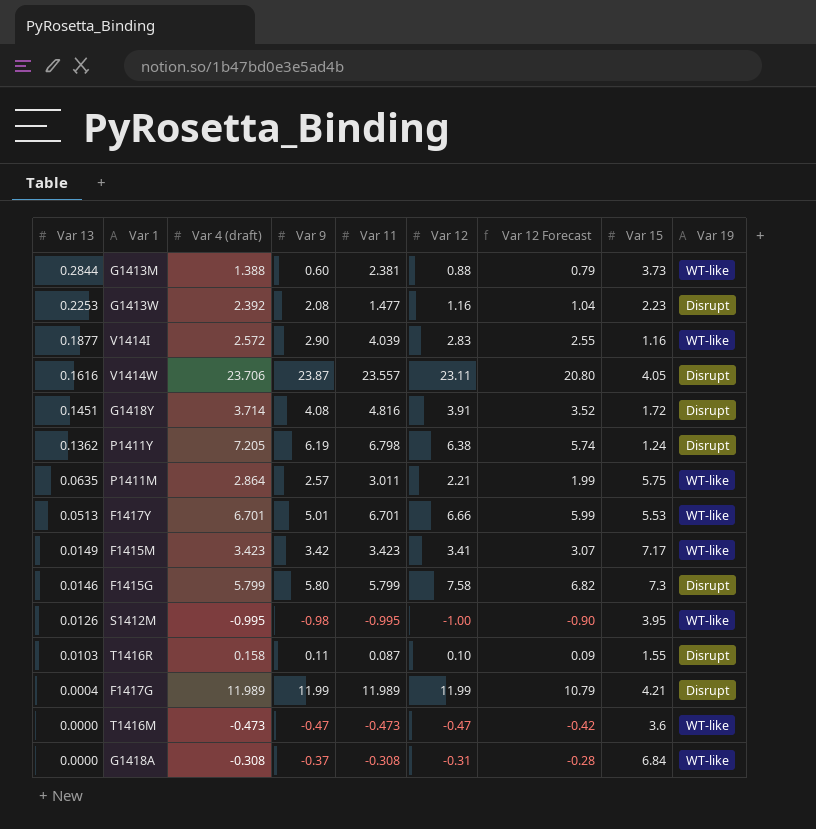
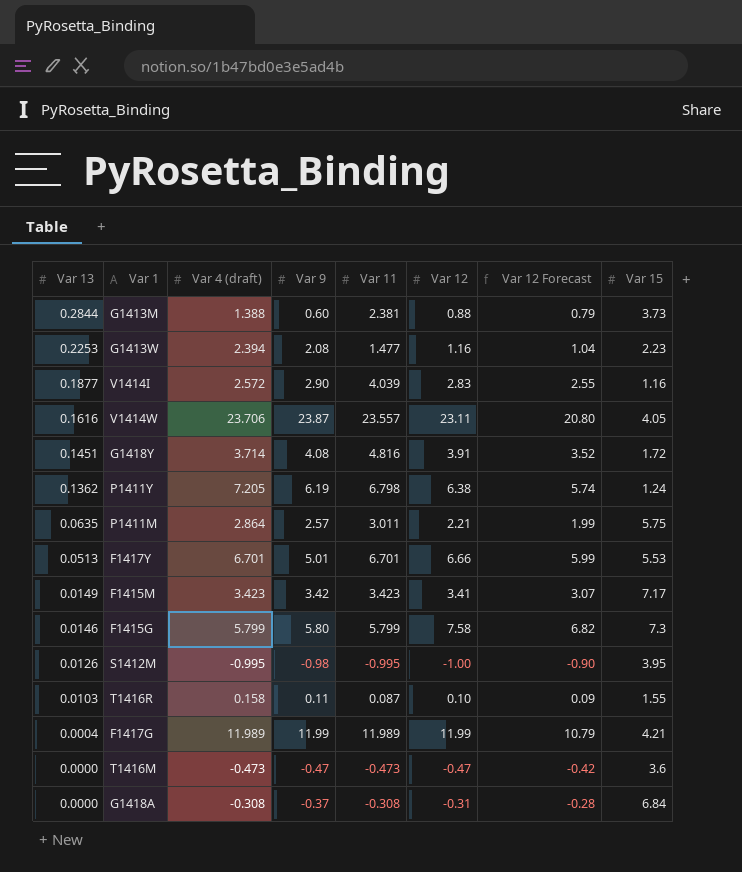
column Var 19 | position: 9 -> none
G1413W | Var 4 (draft): 2.392 -> 2.394

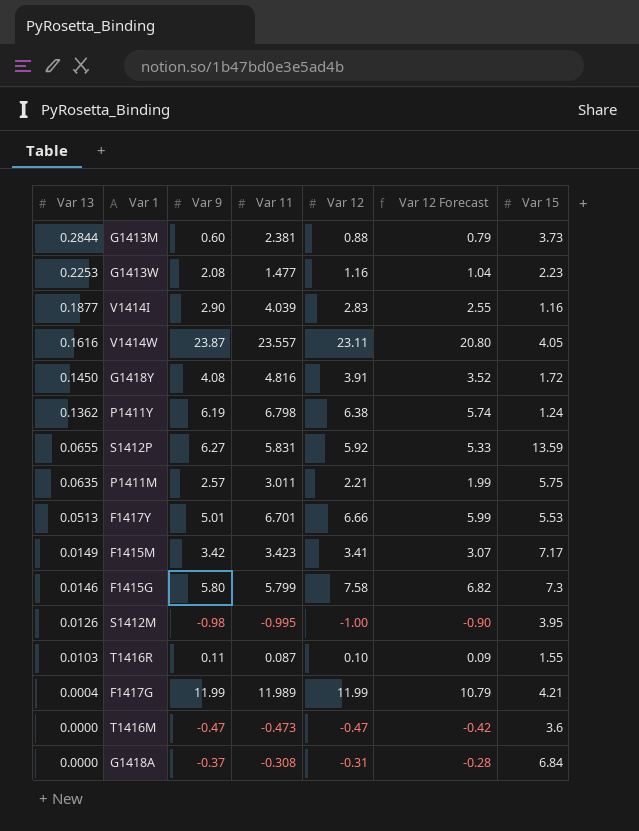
column Var 4 (draft) | position: 3 -> none
G1418Y | Var 13: 0.1451 -> 0.1450
row S1412P: none -> 0.0655 | 6.27 | 5.831 | 5.92 | 5.33 | 13.59

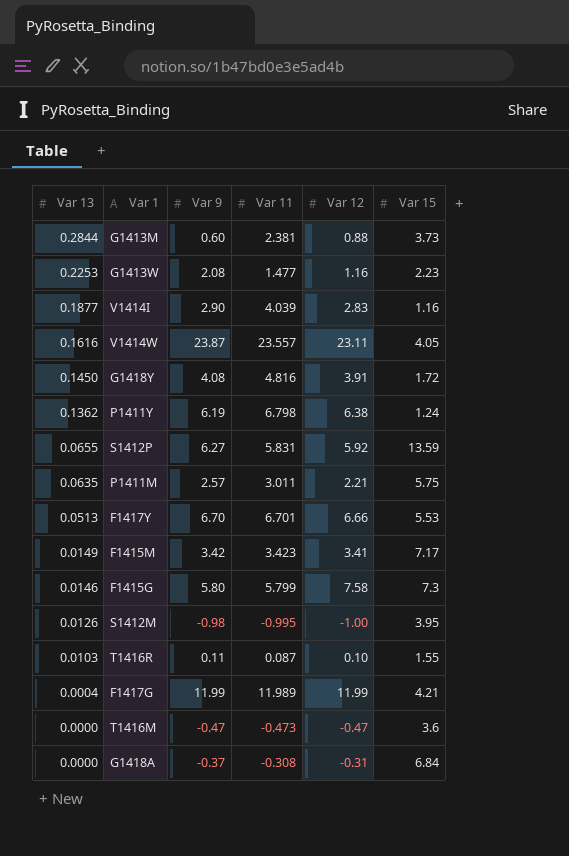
column Var 12 Forecast | formula: [Var 12] * 0.9 -> none
F1417Y | Var 9: 5.01 -> 6.70

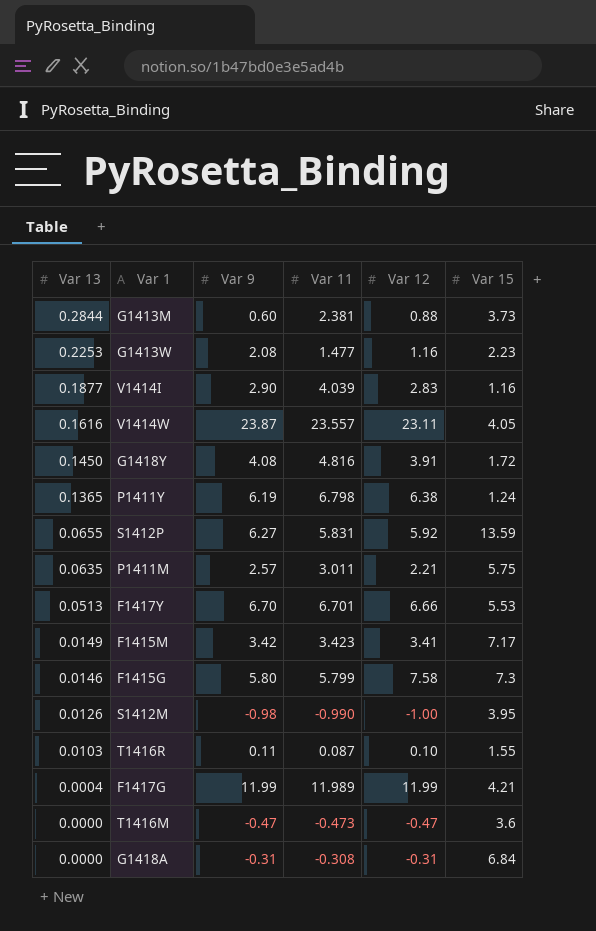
P1411Y | Var 13: 0.1362 -> 0.1365
S1412M | Var 11: -0.995 -> -0.990
G1418A | Var 9: -0.37 -> -0.31

